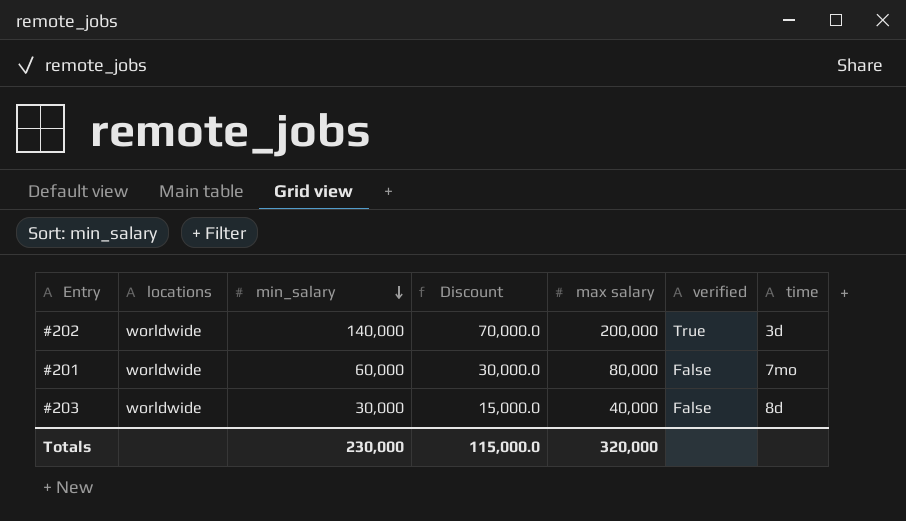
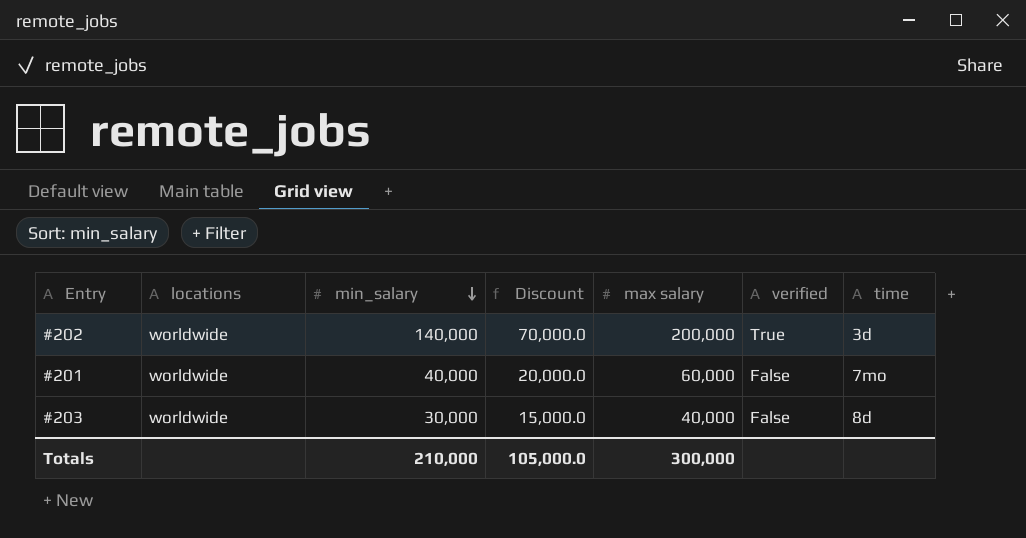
#201 | min_salary: 60,000 -> 40,000
#201 | Discount: 30,000.0 -> 20,000.0
#201 | max salary: 80,000 -> 60,000
Totals | min_salary: 230,000 -> 210,000
Totals | Discount: 115,000.0 -> 105,000.0
Totals | max salary: 320,000 -> 300,000

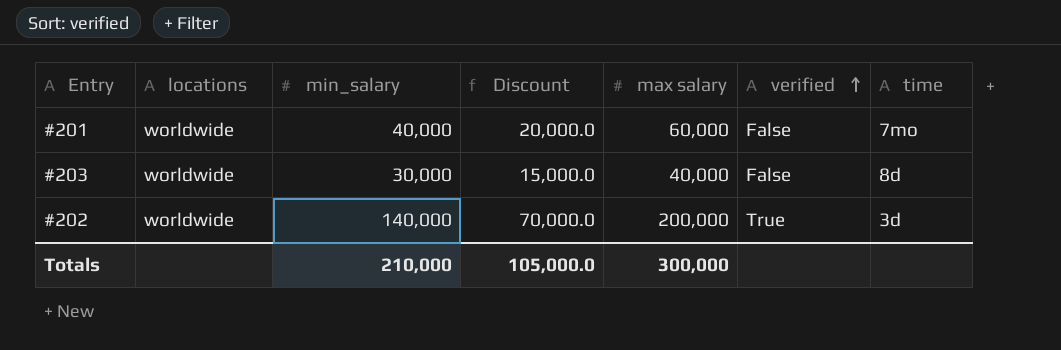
row order: min_salary descending -> verified ascending

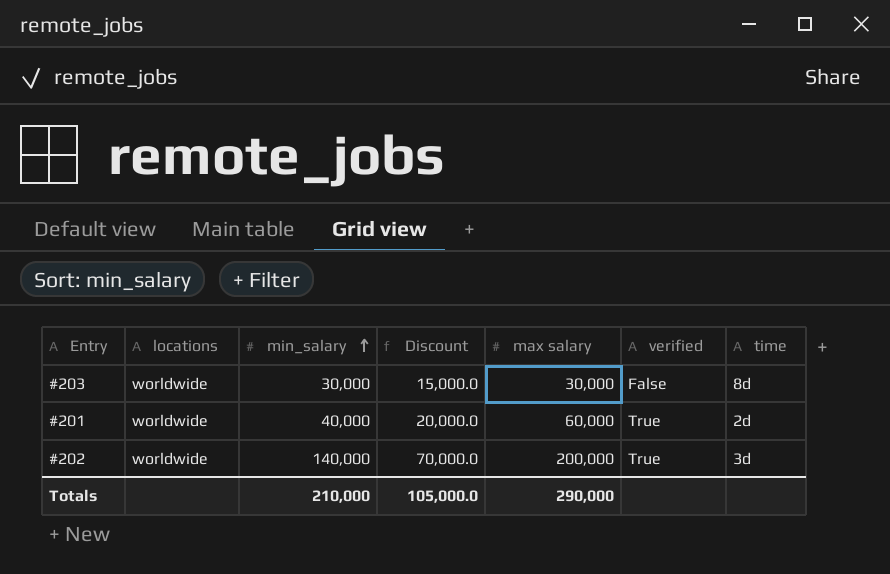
row order: verified ascending -> min_salary ascending
#203 | max salary: 40,000 -> 30,000
#201 | verified: False -> True
#201 | time: 7mo -> 2d
Totals | max salary: 300,000 -> 290,000

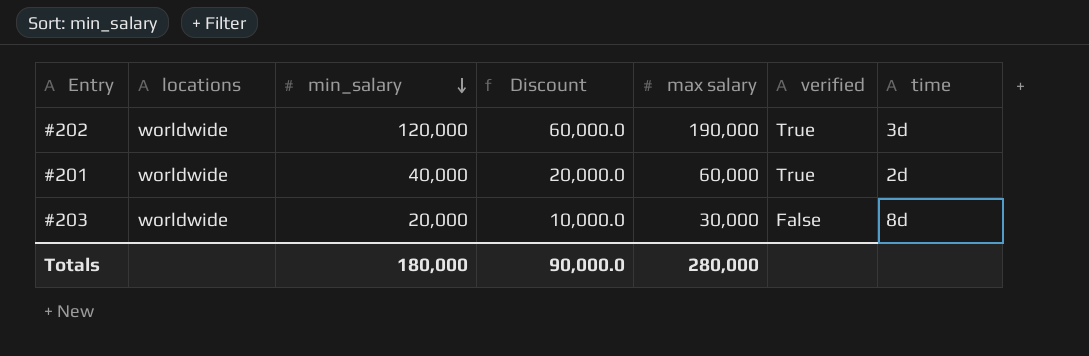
row order: min_salary ascending -> min_salary descending
#202 | min_salary: 140,000 -> 120,000
#202 | Discount: 70,000.0 -> 60,000.0
#202 | max salary: 200,000 -> 190,000
#203 | min_salary: 30,000 -> 20,000
#203 | Discount: 15,000.0 -> 10,000.0
Totals | min_salary: 210,000 -> 180,000
Totals | Discount: 105,000.0 -> 90,000.0
Totals | max salary: 290,000 -> 280,000

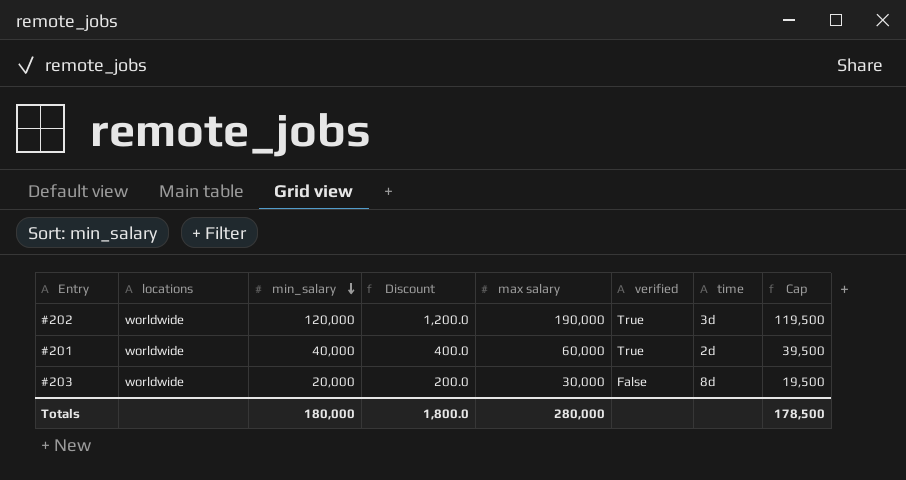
column Discount | formula: [min_salary] * 0.5 -> [min_salary] * 0.01
column Cap | formula: none -> [min_salary] - 500
Totals | Discount: 90,000.0 -> 1,800.0

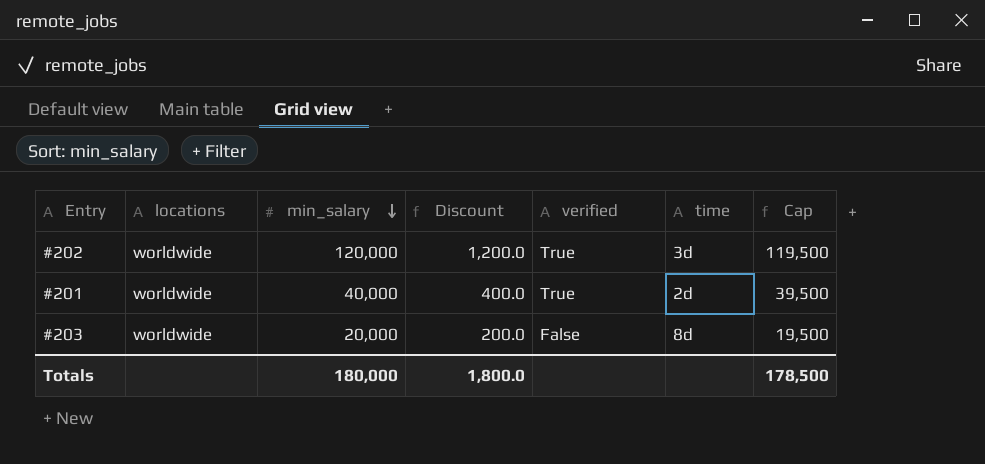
column max salary | position: 5 -> none

